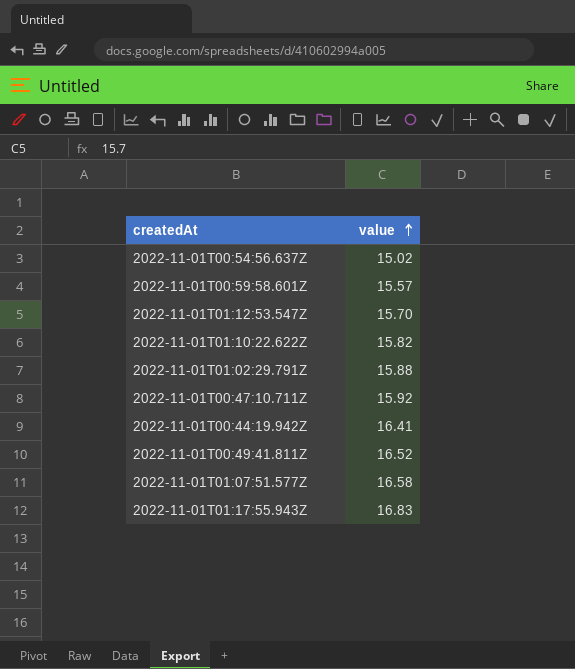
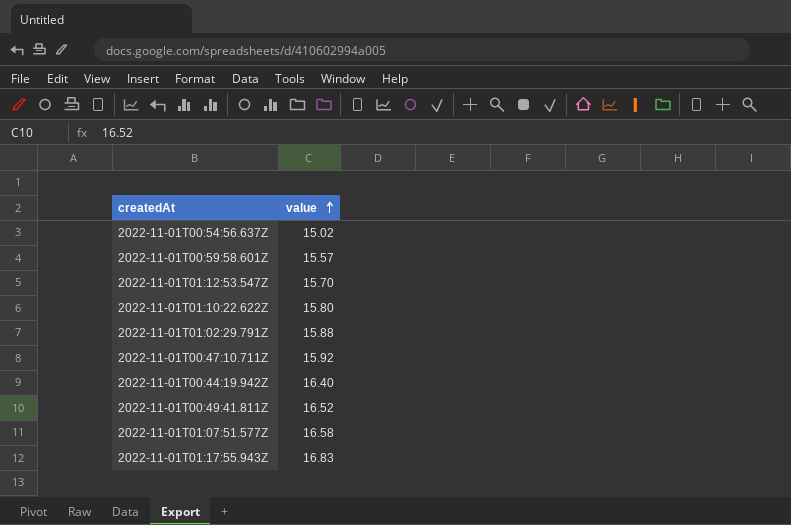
2022-11-01T01:10:22.622Z | value: 15.82 -> 15.80
2022-11-01T00:44:19.942Z | value: 16.41 -> 16.40

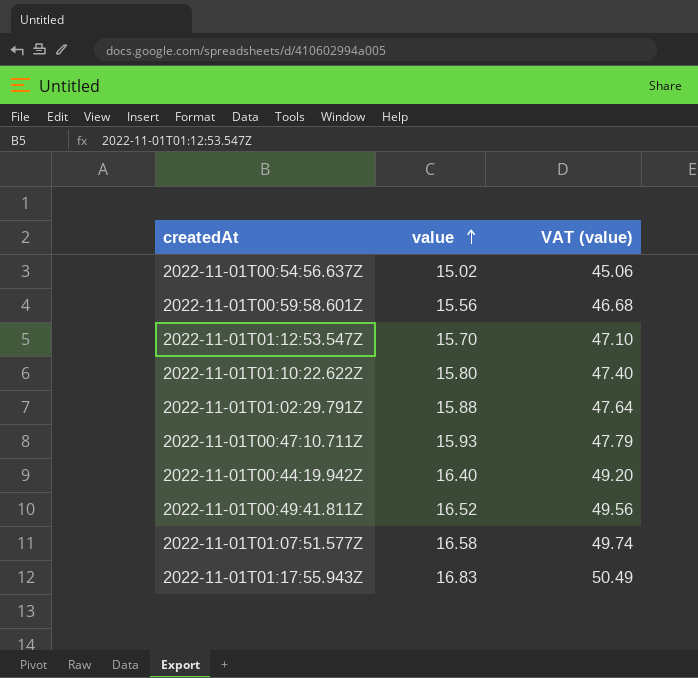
column VAT (value) | formula: none -> [value] * 3
2022-11-01T00:59:58.601Z | value: 15.57 -> 15.56
2022-11-01T00:47:10.711Z | value: 15.92 -> 15.93

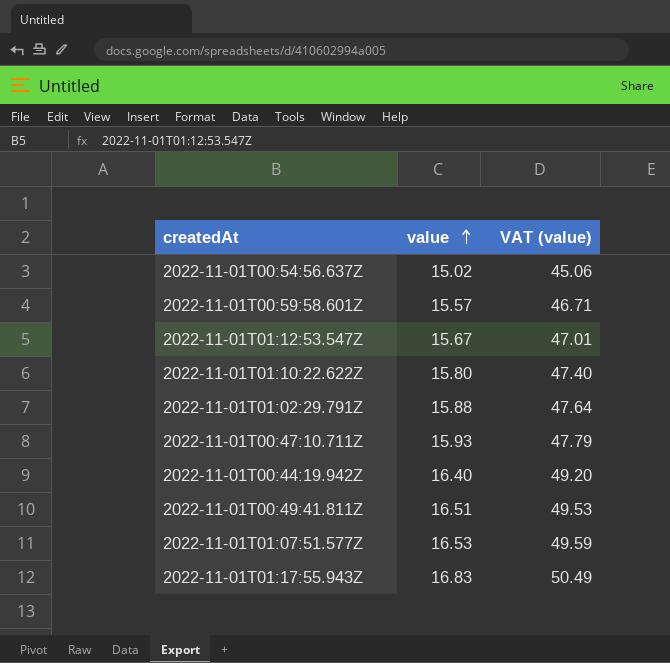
2022-11-01T00:59:58.601Z | value: 15.56 -> 15.57
2022-11-01T00:59:58.601Z | VAT (value): 46.68 -> 46.71
2022-11-01T01:12:53.547Z | value: 15.70 -> 15.67
2022-11-01T01:12:53.547Z | VAT (value): 47.10 -> 47.01
2022-11-01T00:49:41.811Z | value: 16.52 -> 16.51
2022-11-01T00:49:41.811Z | VAT (value): 49.56 -> 49.53
2022-11-01T01:07:51.577Z | value: 16.58 -> 16.53
2022-11-01T01:07:51.577Z | VAT (value): 49.74 -> 49.59

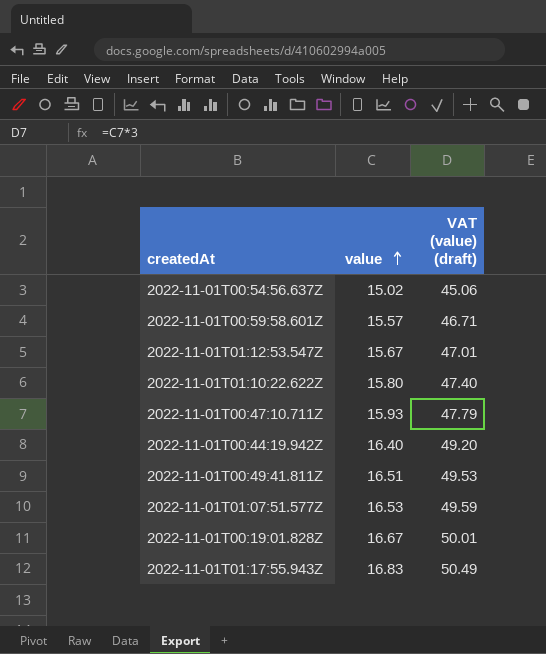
column name: VAT (value) -> VAT (value) (draft)
row 2022-11-01T01:02:29.791Z: 15.88 | 47.64 -> none
row 2022-11-01T00:19:01.828Z: none -> 16.67 | 50.01

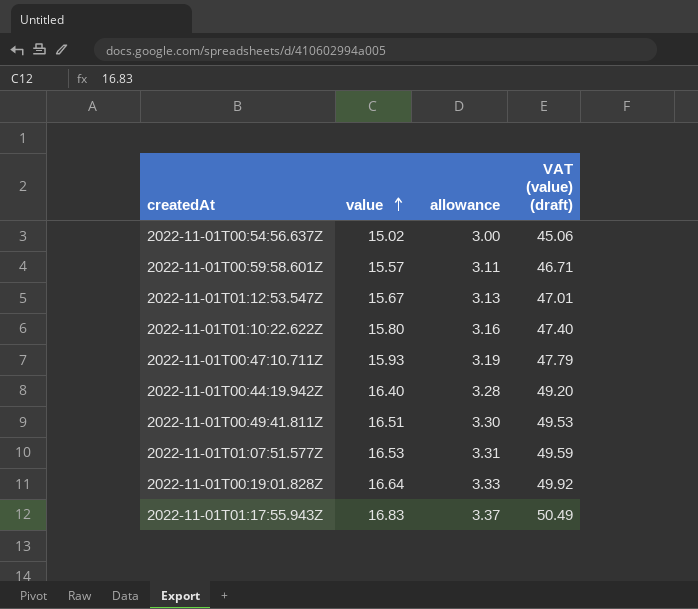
column allowance | formula: none -> [value] * 0.2
2022-11-01T00:19:01.828Z | value: 16.67 -> 16.64
2022-11-01T00:19:01.828Z | VAT (value) (draft): 50.01 -> 49.92

